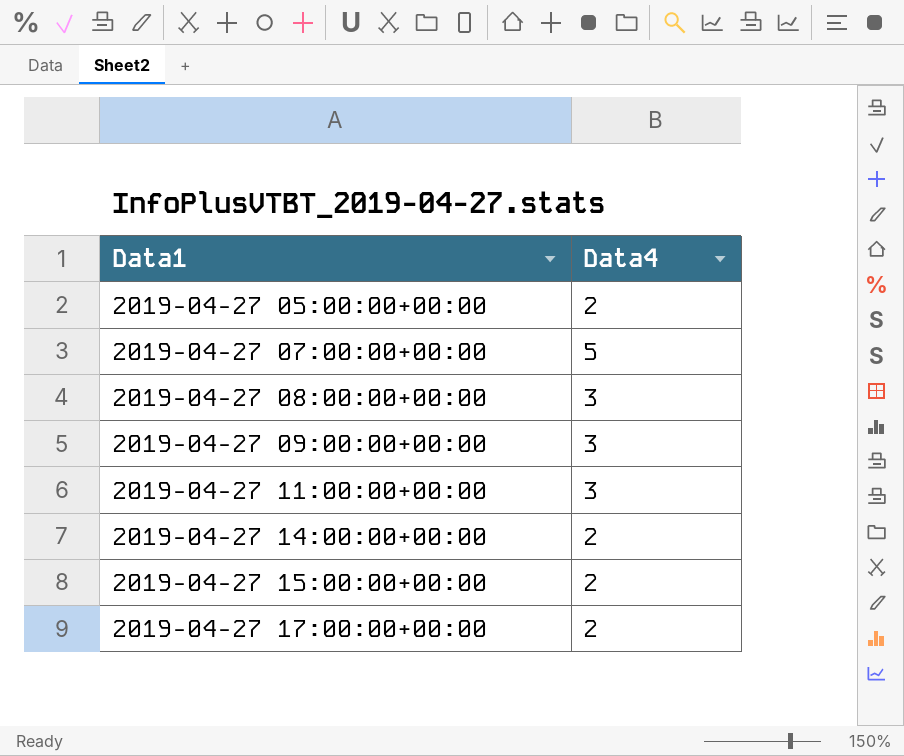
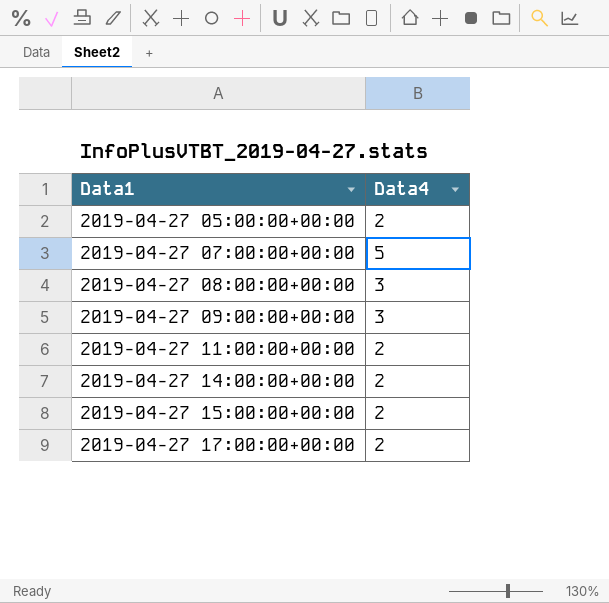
2019-04-27 11:00:00+00:00 | Data4: 3 -> 2

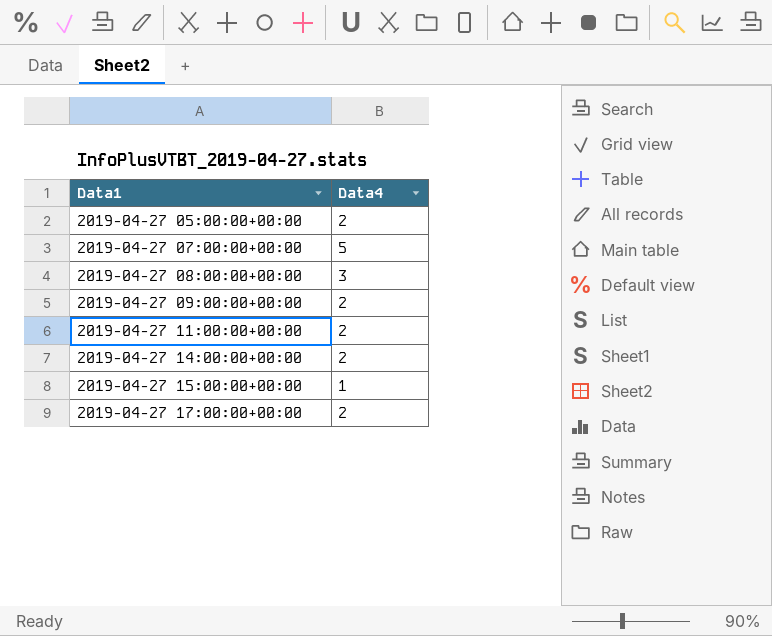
2019-04-27 09:00:00+00:00 | Data4: 3 -> 2
2019-04-27 15:00:00+00:00 | Data4: 2 -> 1

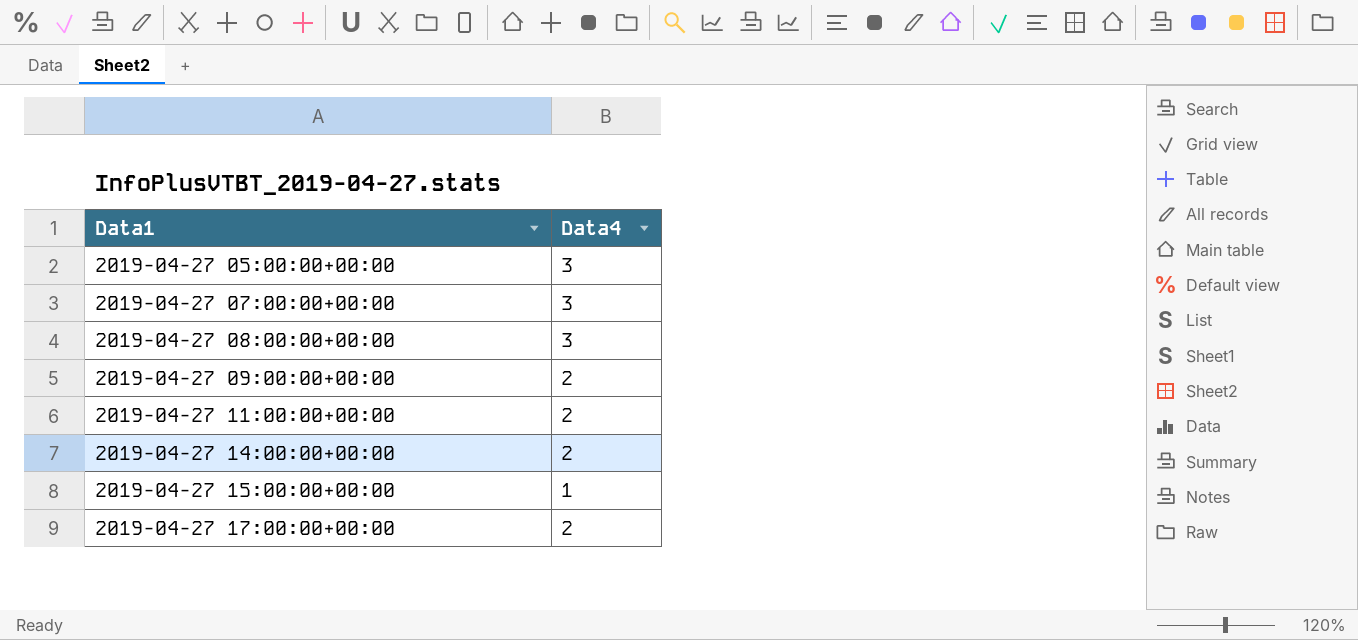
2019-04-27 05:00:00+00:00 | Data4: 2 -> 3
2019-04-27 07:00:00+00:00 | Data4: 5 -> 3

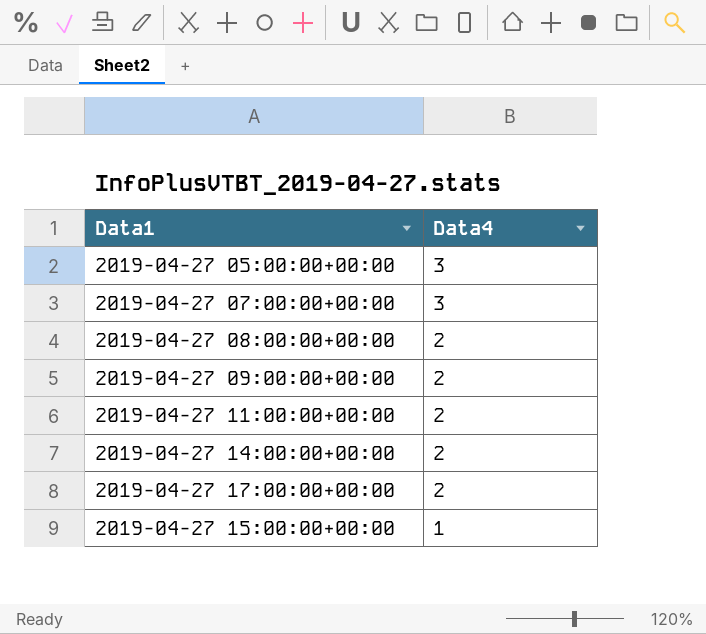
row order: Data1 ascending -> Data4 descending
2019-04-27 08:00:00+00:00 | Data4: 3 -> 2

